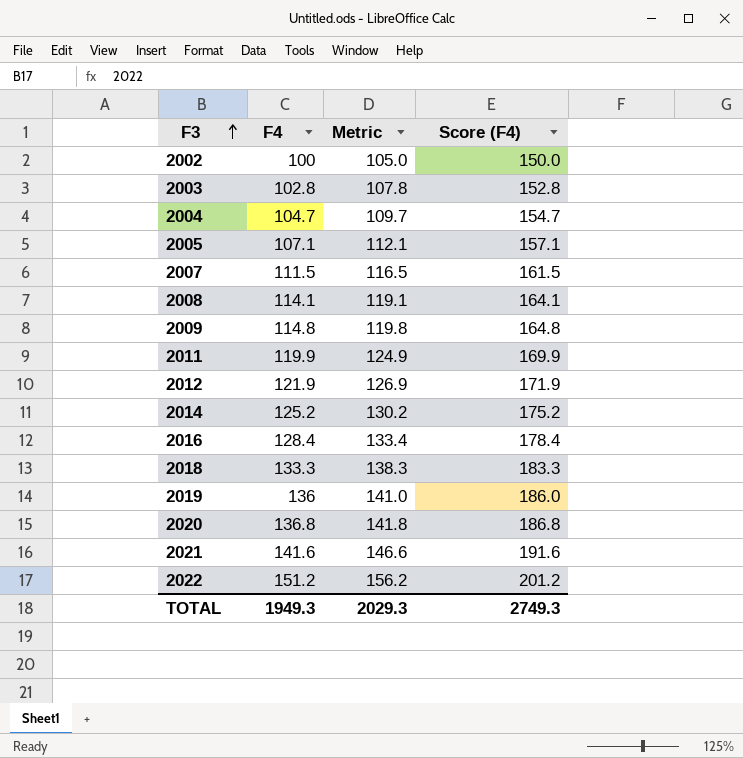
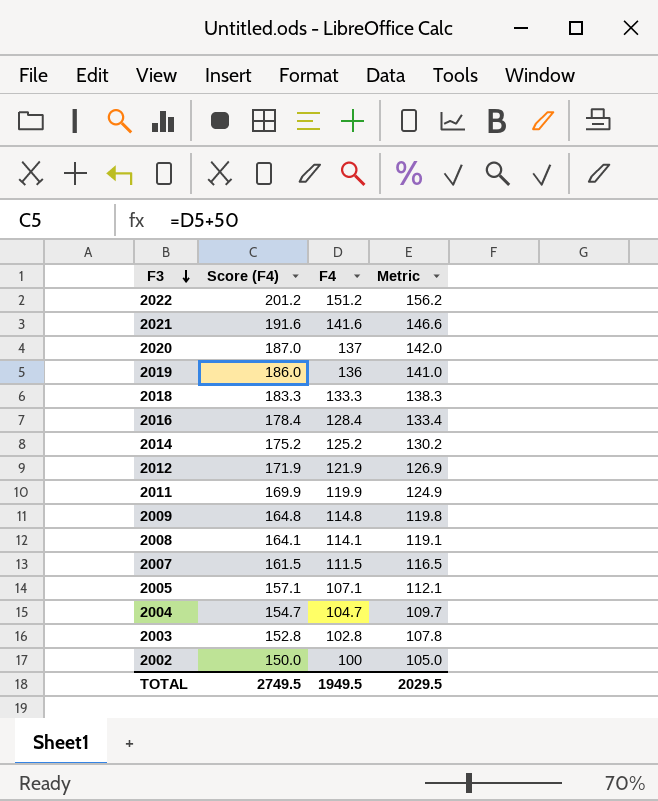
row order: F3 ascending -> F3 descending
column Score (F4) | position: 4 -> 2
2020 | Score (F4): 186.8 -> 187.0
2020 | F4: 136.8 -> 137
2020 | Metric: 141.8 -> 142.0
TOTAL | Score (F4): 2749.3 -> 2749.5
TOTAL | F4: 1949.3 -> 1949.5
TOTAL | Metric: 2029.3 -> 2029.5

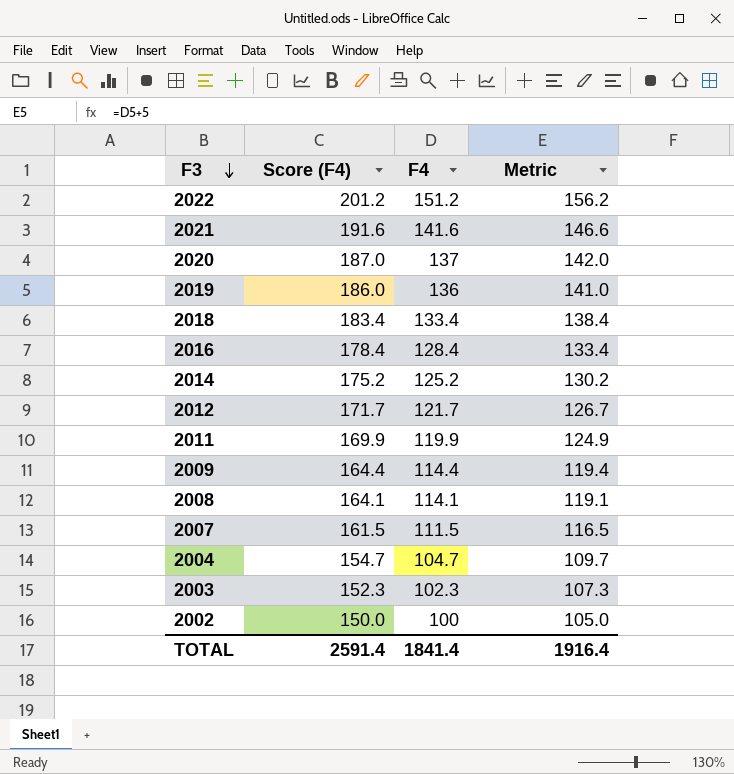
row 2005: 157.1 | 107.1 | 112.1 -> none
2018 | Score (F4): 183.3 -> 183.4
2018 | F4: 133.3 -> 133.4
2018 | Metric: 138.3 -> 138.4
2012 | Score (F4): 171.9 -> 171.7
2012 | F4: 121.9 -> 121.7
2012 | Metric: 126.9 -> 126.7
2009 | Score (F4): 164.8 -> 164.4
2009 | F4: 114.8 -> 114.4
2009 | Metric: 119.8 -> 119.4
2003 | Score (F4): 152.8 -> 152.3
2003 | F4: 102.8 -> 102.3
2003 | Metric: 107.8 -> 107.3
TOTAL | Score (F4): 2749.5 -> 2591.4
TOTAL | F4: 1949.5 -> 1841.4
TOTAL | Metric: 2029.5 -> 1916.4

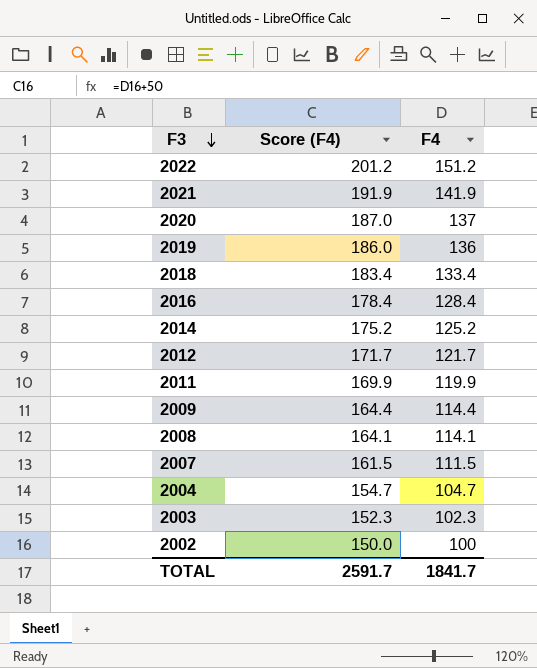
column Metric | formula: [F4] + 5 -> none
2021 | Score (F4): 191.6 -> 191.9
2021 | F4: 141.6 -> 141.9
TOTAL | Score (F4): 2591.4 -> 2591.7
TOTAL | F4: 1841.4 -> 1841.7

